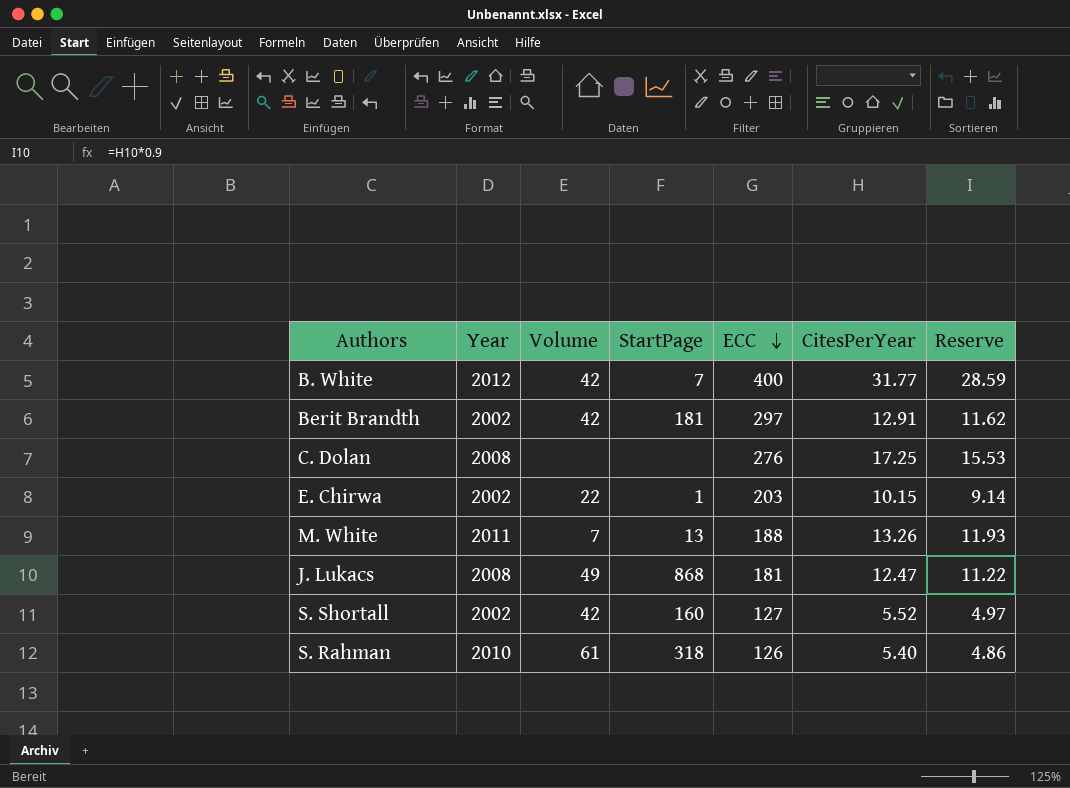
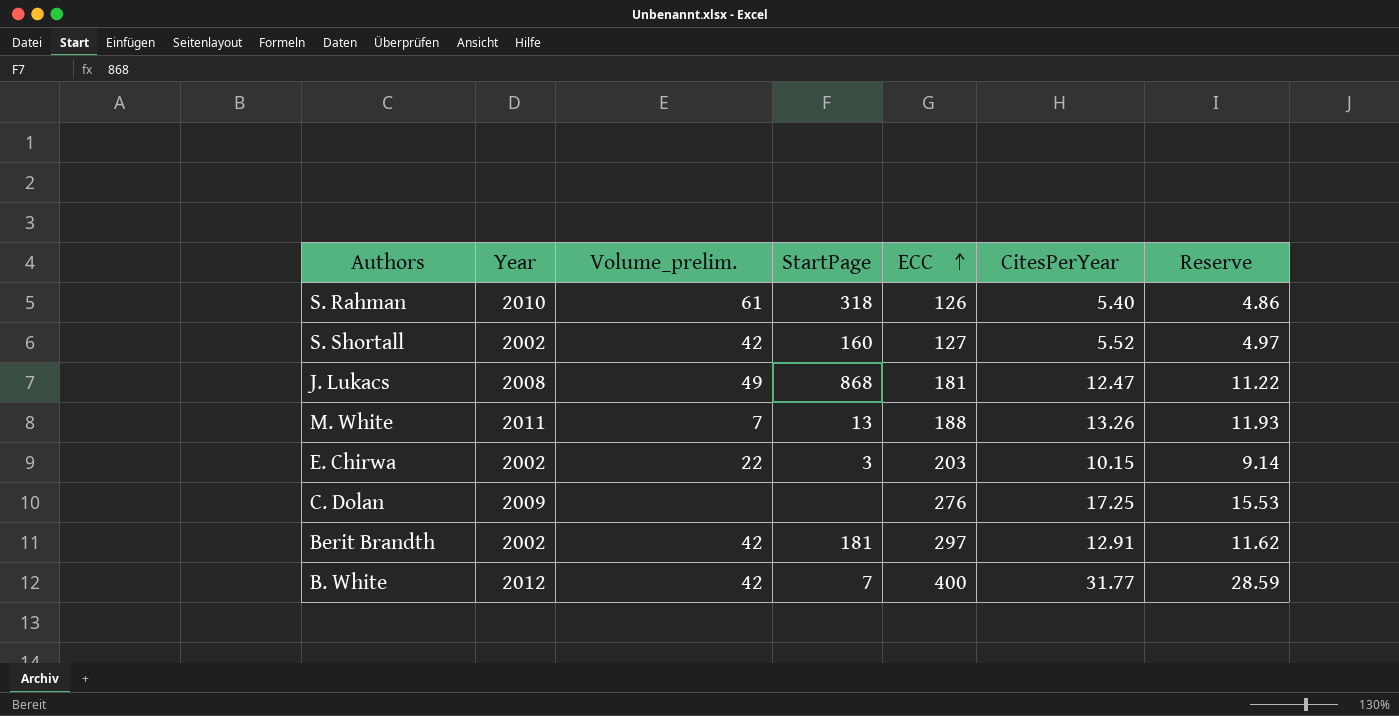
row order: ECC descending -> ECC ascending
column name: Volume -> Volume_prelim.
E. Chirwa | StartPage: 1 -> 3
C. Dolan | Year: 2008 -> 2009

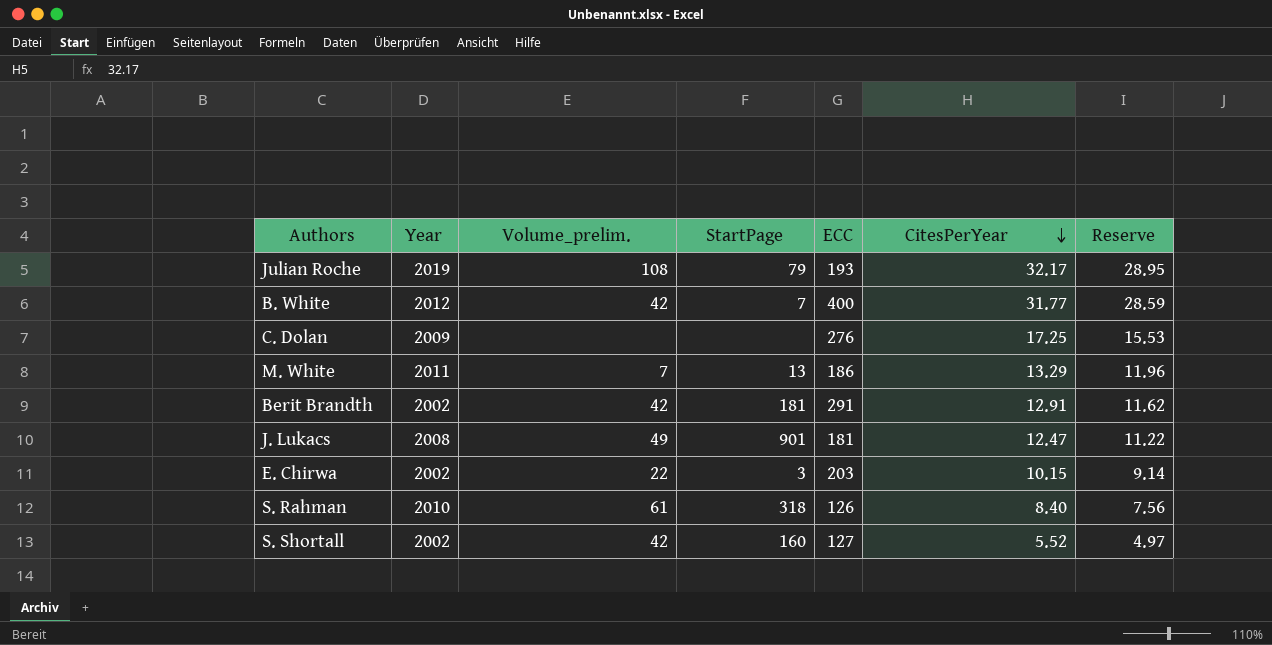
row order: ECC ascending -> CitesPerYear descending
row Julian Roche: none -> 2019 | 108 | 79 | 193 | 32.17 | 28.95
M. White | ECC: 188 -> 186
M. White | CitesPerYear: 13.26 -> 13.29
M. White | Reserve: 11.93 -> 11.96
Berit Brandth | ECC: 297 -> 291
J. Lukacs | StartPage: 868 -> 901
S. Rahman | CitesPerYear: 5.40 -> 8.40
S. Rahman | Reserve: 4.86 -> 7.56

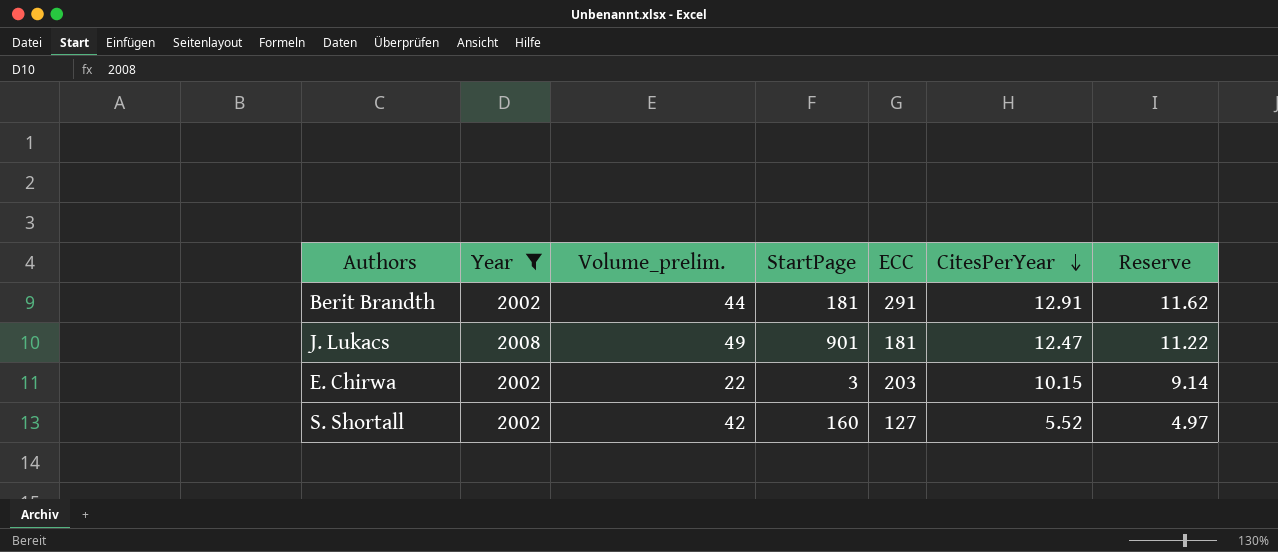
filter: none -> Year <= 2008
Berit Brandth | Volume_prelim.: 42 -> 44

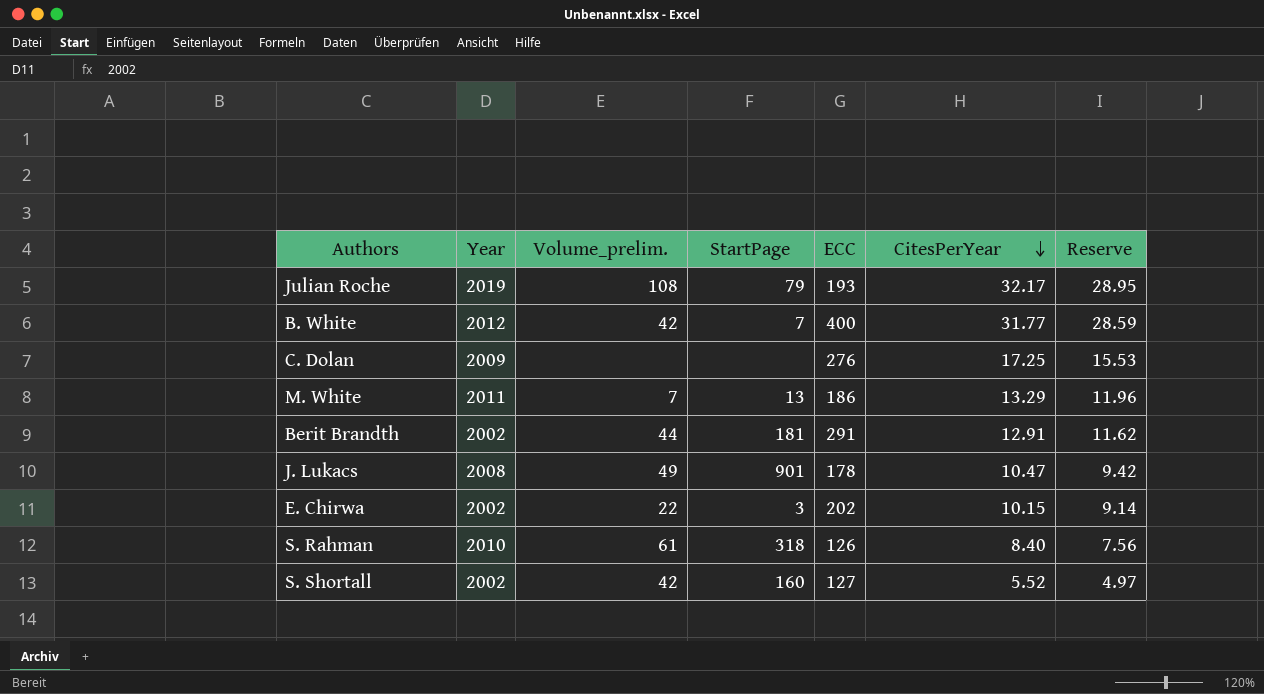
filter: Year <= 2008 -> none
J. Lukacs | ECC: 181 -> 178
J. Lukacs | CitesPerYear: 12.47 -> 10.47
J. Lukacs | Reserve: 11.22 -> 9.42
E. Chirwa | ECC: 203 -> 202

